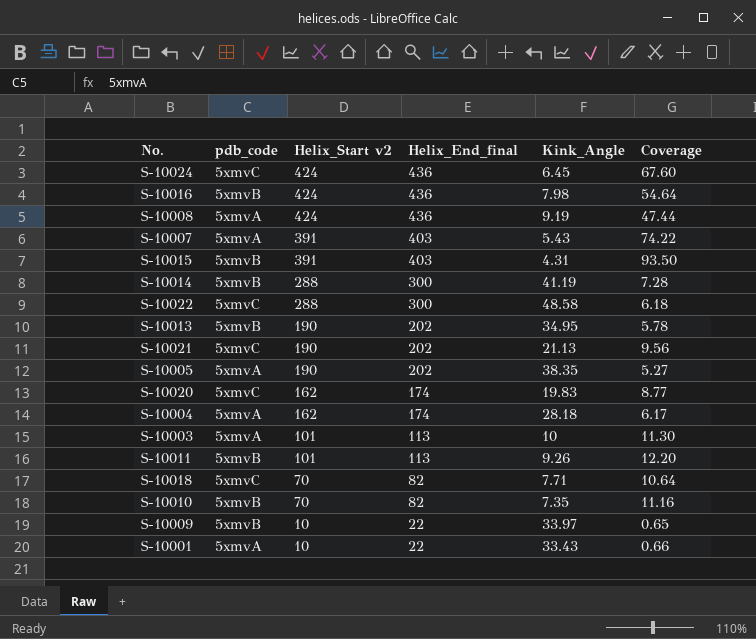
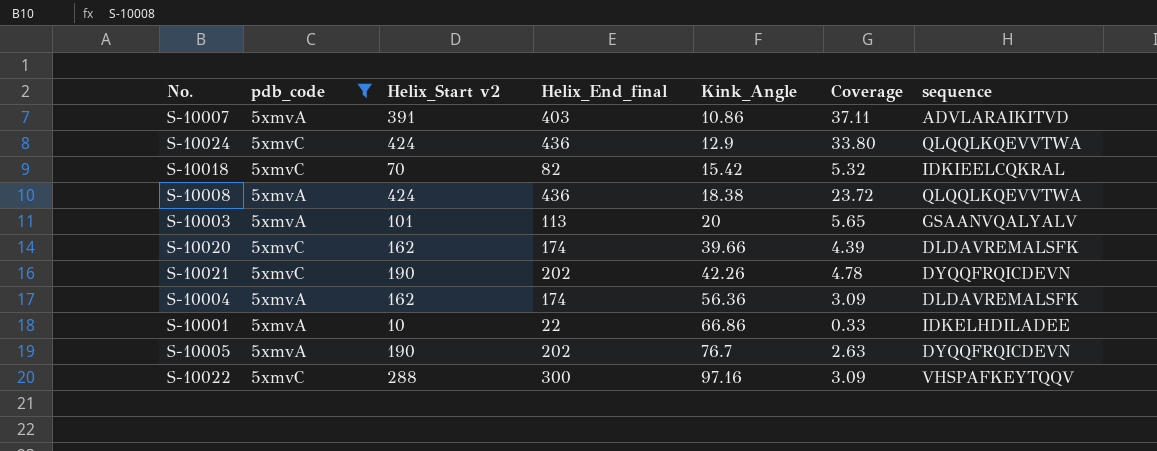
filter: none -> pdb_code != 5xmvB
row order: Helix_Start v2 descending -> Kink_Angle ascending
column sequence | position: none -> 7
S-10007 | Kink_Angle: 5.43 -> 10.86
S-10007 | Coverage: 74.22 -> 37.11
S-10024 | Kink_Angle: 6.45 -> 12.9
S-10024 | Coverage: 67.60 -> 33.80
S-10018 | Kink_Angle: 7.71 -> 15.42
S-10018 | Coverage: 10.64 -> 5.32
S-10008 | Kink_Angle: 9.19 -> 18.38
S-10008 | Coverage: 47.44 -> 23.72
S-10003 | Kink_Angle: 10 -> 20
S-10003 | Coverage: 11.30 -> 5.65
S-10020 | Kink_Angle: 19.83 -> 39.66
S-10020 | Coverage: 8.77 -> 4.39
S-10021 | Kink_Angle: 21.13 -> 42.26
S-10021 | Coverage: 9.56 -> 4.78
S-10004 | Kink_Angle: 28.18 -> 56.36
S-10004 | Coverage: 6.17 -> 3.09
S-10001 | Kink_Angle: 33.43 -> 66.86
S-10001 | Coverage: 0.66 -> 0.33
S-10005 | Kink_Angle: 38.35 -> 76.7
S-10005 | Coverage: 5.27 -> 2.63
S-10022 | Kink_Angle: 48.58 -> 97.16
S-10022 | Coverage: 6.18 -> 3.09

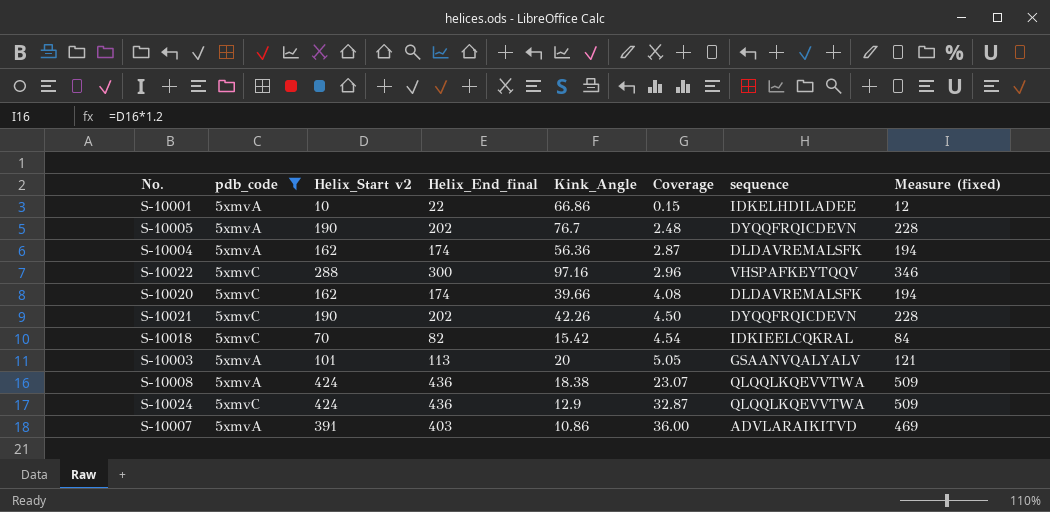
row order: Kink_Angle ascending -> Coverage ascending
column Coverage | formula: [Helix_End_final] / [Kink_Angle] -> [Helix_Start v2] / [Kink_Angle]
column Measure (fixed) | formula: none -> [Helix_Start v2] * 1.2

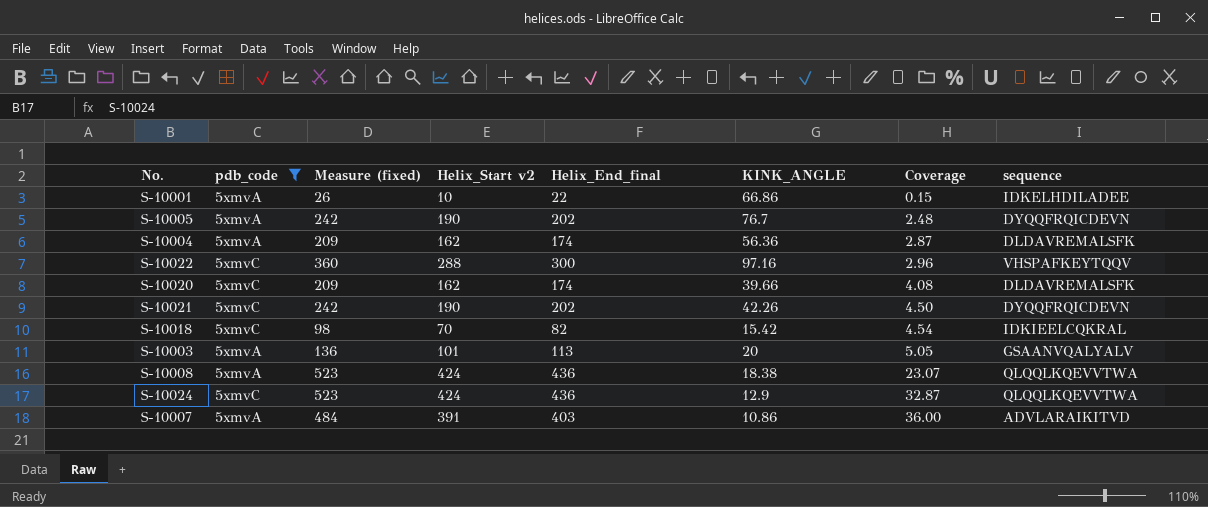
column Measure (fixed) | formula: [Helix_Start v2] * 1.2 -> [Helix_End_final] * 1.2
column Measure (fixed) | position: 8 -> 3
column name: Kink_Angle -> KINK_ANGLE

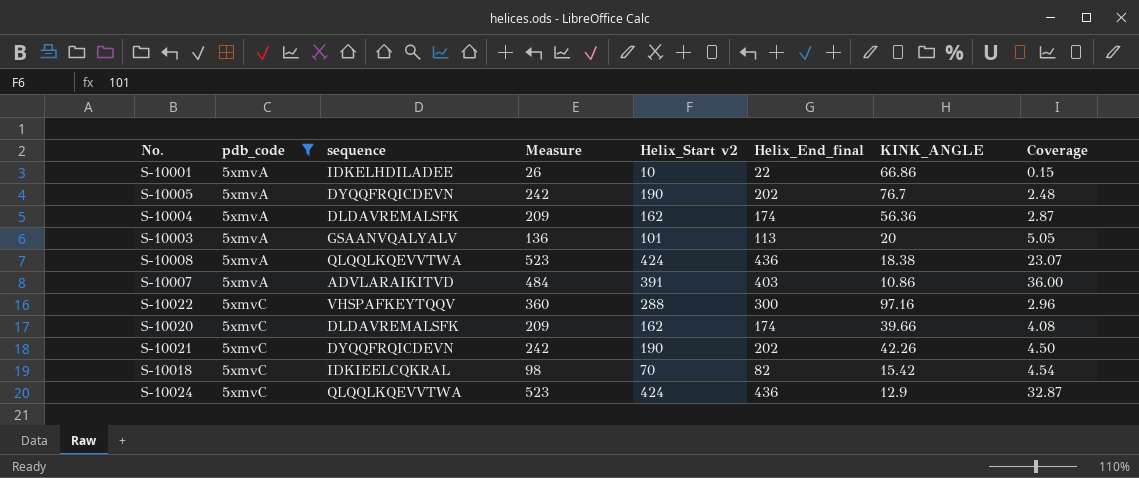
row order: Coverage ascending -> pdb_code ascending
column sequence | position: 8 -> 3
column name: Measure (fixed) -> Measure

